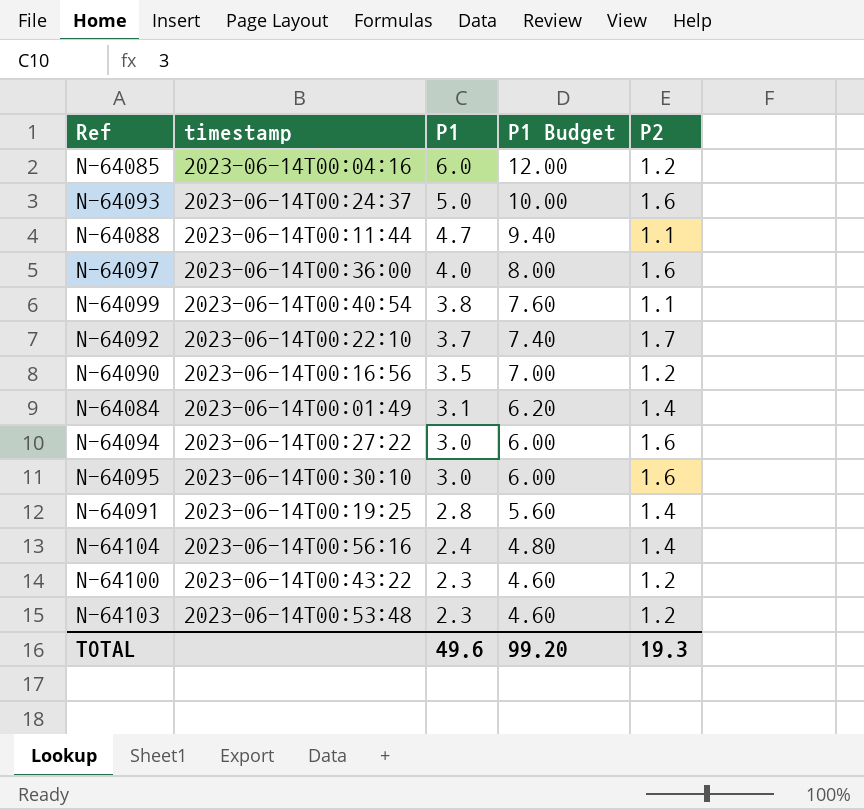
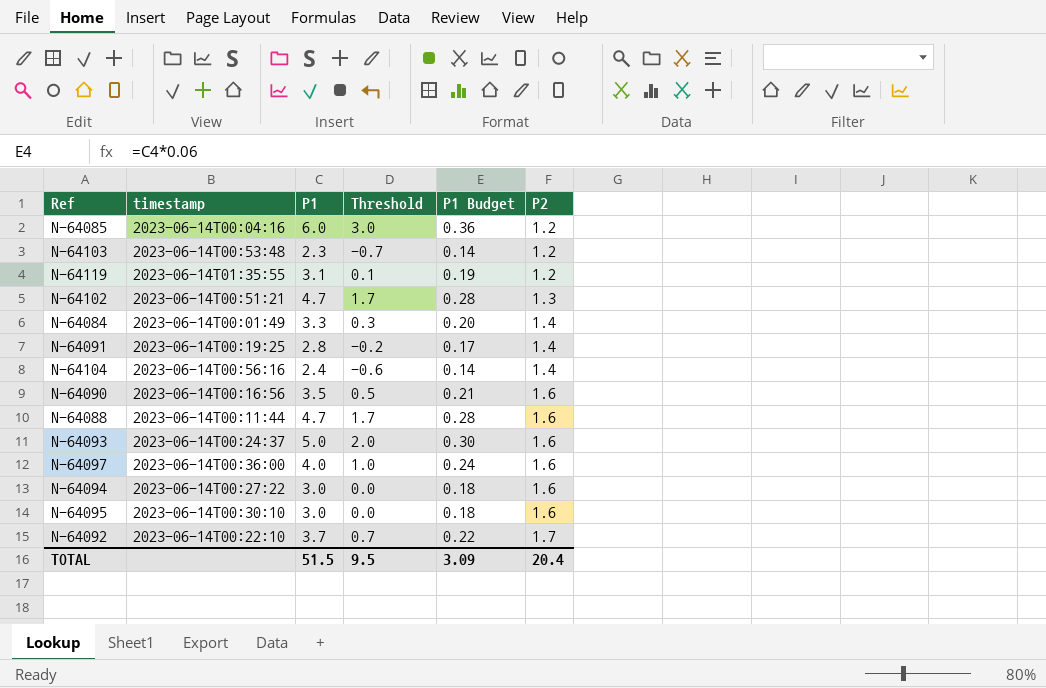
row order: P1 descending -> P2 ascending
column Threshold | formula: none -> [P1] - 3
column P1 Budget | formula: [P1] * 2 -> [P1] * 0.06
row N-64099: 2023-06-14T00:40:54 | 3.8 | 7.60 | 1.1 -> none
row N-64100: 2023-06-14T00:43:22 | 2.3 | 4.60 | 1.2 -> none
row N-64119: none -> 2023-06-14T01:35:55 | 3.1 | 0.1 | 0.19 | 1.2
row N-64102: none -> 2023-06-14T00:51:21 | 4.7 | 1.7 | 0.28 | 1.3
N-64084 | P1: 3.1 -> 3.3
N-64090 | P2: 1.2 -> 1.6
N-64088 | P2: 1.1 -> 1.6
TOTAL | P1: 49.6 -> 51.5
TOTAL | P1 Budget: 99.20 -> 3.09
TOTAL | P2: 19.3 -> 20.4

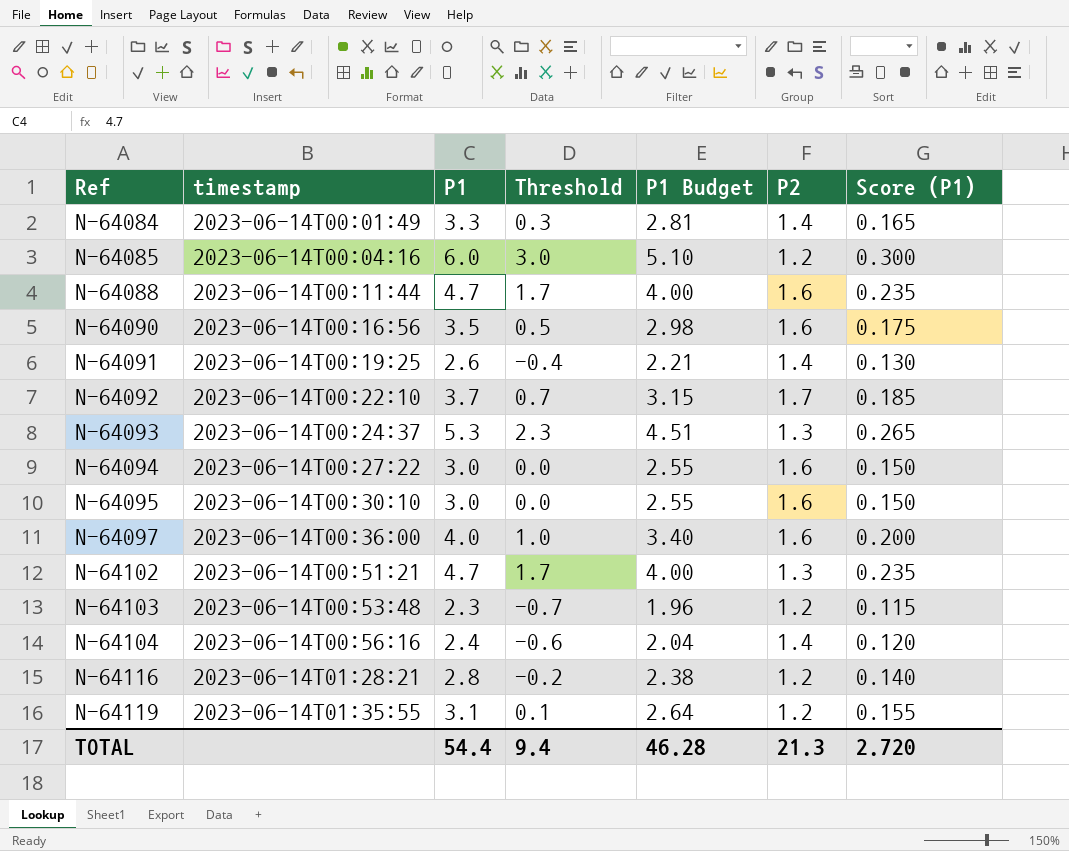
row order: P2 ascending -> Ref ascending
column P1 Budget | formula: [P1] * 0.06 -> [P1] * 0.85
column Score (P1) | formula: none -> [P1] * 0.05
N-64091 | P1: 2.8 -> 2.6
N-64091 | Threshold: -0.2 -> -0.4
N-64093 | P1: 5.0 -> 5.3
N-64093 | Threshold: 2.0 -> 2.3
N-64093 | P2: 1.6 -> 1.3
row N-64116: none -> 2023-06-14T01:28:21 | 2.8 | -0.2 | 2.38 | 1.2 | 0.140
TOTAL | P1: 51.5 -> 54.4
TOTAL | Threshold: 9.5 -> 9.4
TOTAL | P1 Budget: 3.09 -> 46.28
TOTAL | P2: 20.4 -> 21.3

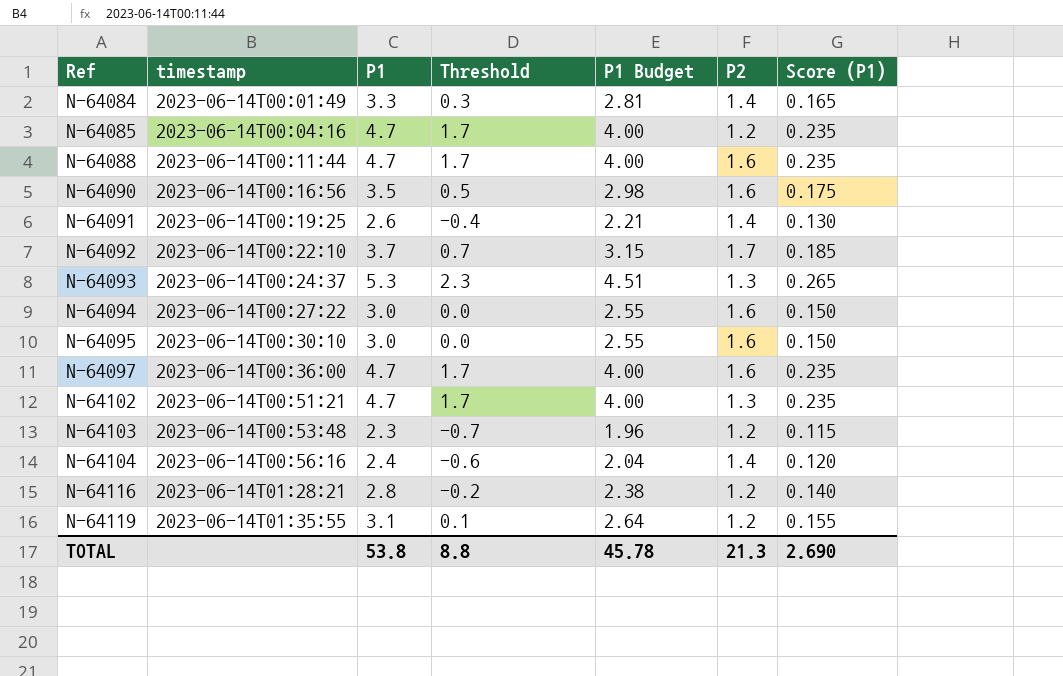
N-64085 | P1: 6.0 -> 4.7
N-64085 | Threshold: 3.0 -> 1.7
N-64085 | P1 Budget: 5.10 -> 4.00
N-64085 | Score (P1): 0.300 -> 0.235
N-64097 | P1: 4.0 -> 4.7
N-64097 | Threshold: 1.0 -> 1.7
N-64097 | P1 Budget: 3.40 -> 4.00
N-64097 | Score (P1): 0.200 -> 0.235
TOTAL | P1: 54.4 -> 53.8
TOTAL | Threshold: 9.4 -> 8.8
TOTAL | P1 Budget: 46.28 -> 45.78
TOTAL | Score (P1): 2.720 -> 2.690

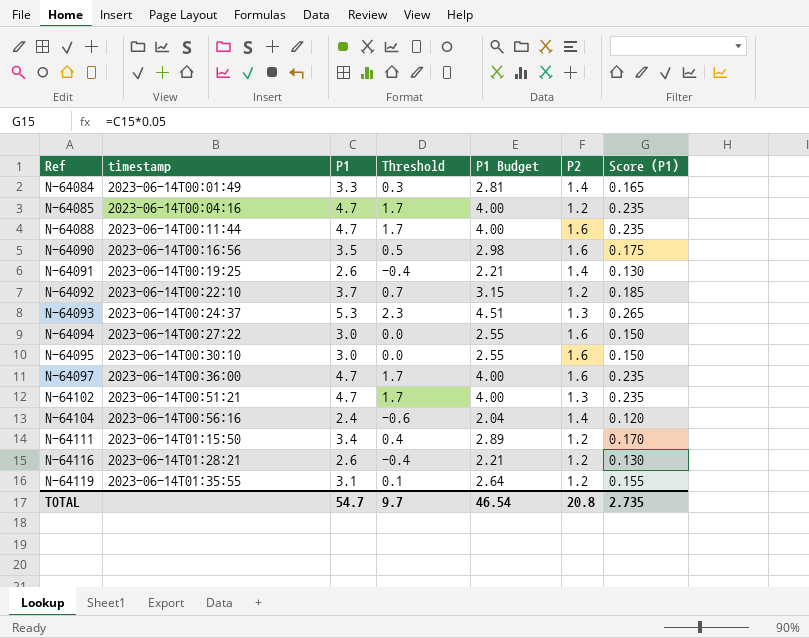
row N-64103: 2023-06-14T00:53:48 | 2.3 | -0.7 | 1.96 | 1.2 | 0.115 -> none
N-64092 | P2: 1.7 -> 1.2
row N-64111: none -> 2023-06-14T01:15:50 | 3.4 | 0.4 | 2.89 | 1.2 | 0.170
N-64116 | P1: 2.8 -> 2.6
N-64116 | Threshold: -0.2 -> -0.4
N-64116 | P1 Budget: 2.38 -> 2.21
N-64116 | Score (P1): 0.140 -> 0.130
TOTAL | P1: 53.8 -> 54.7
TOTAL | Threshold: 8.8 -> 9.7
TOTAL | P1 Budget: 45.78 -> 46.54
TOTAL | P2: 21.3 -> 20.8
TOTAL | Score (P1): 2.690 -> 2.735

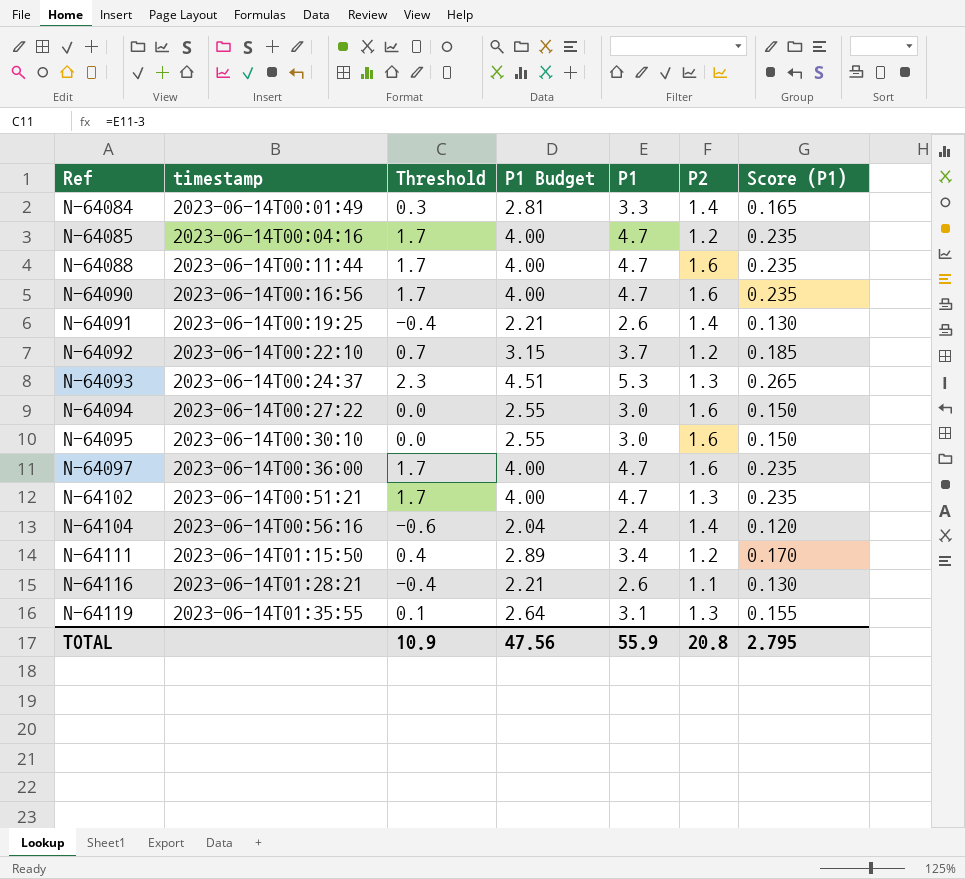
column P1 | position: 3 -> 5
N-64090 | Threshold: 0.5 -> 1.7
N-64090 | P1 Budget: 2.98 -> 4.00
N-64090 | P1: 3.5 -> 4.7
N-64090 | Score (P1): 0.175 -> 0.235
N-64116 | P2: 1.2 -> 1.1
N-64119 | P2: 1.2 -> 1.3
TOTAL | Threshold: 9.7 -> 10.9
TOTAL | P1 Budget: 46.54 -> 47.56
TOTAL | P1: 54.7 -> 55.9
TOTAL | Score (P1): 2.735 -> 2.795

